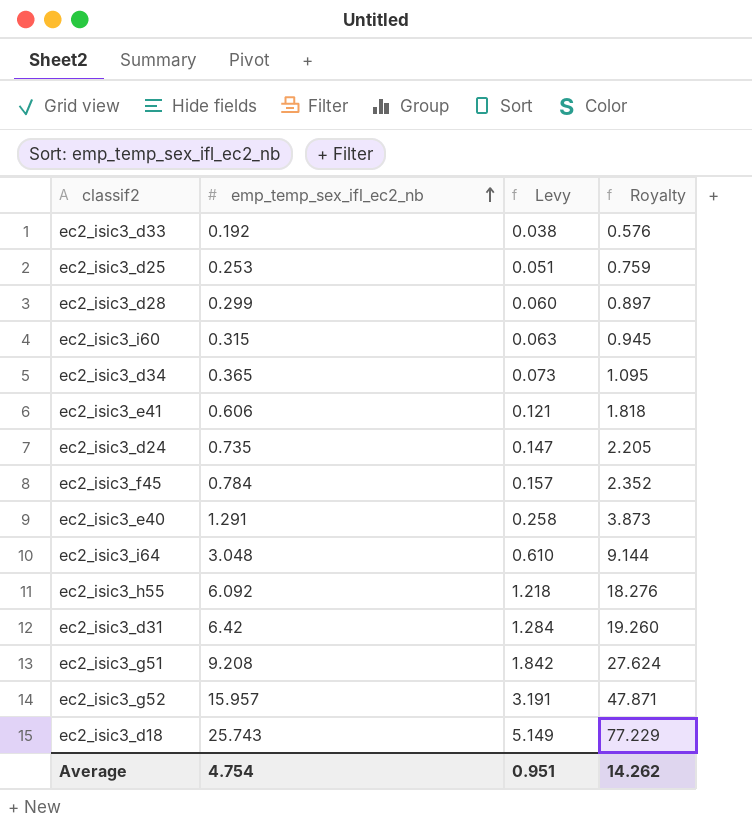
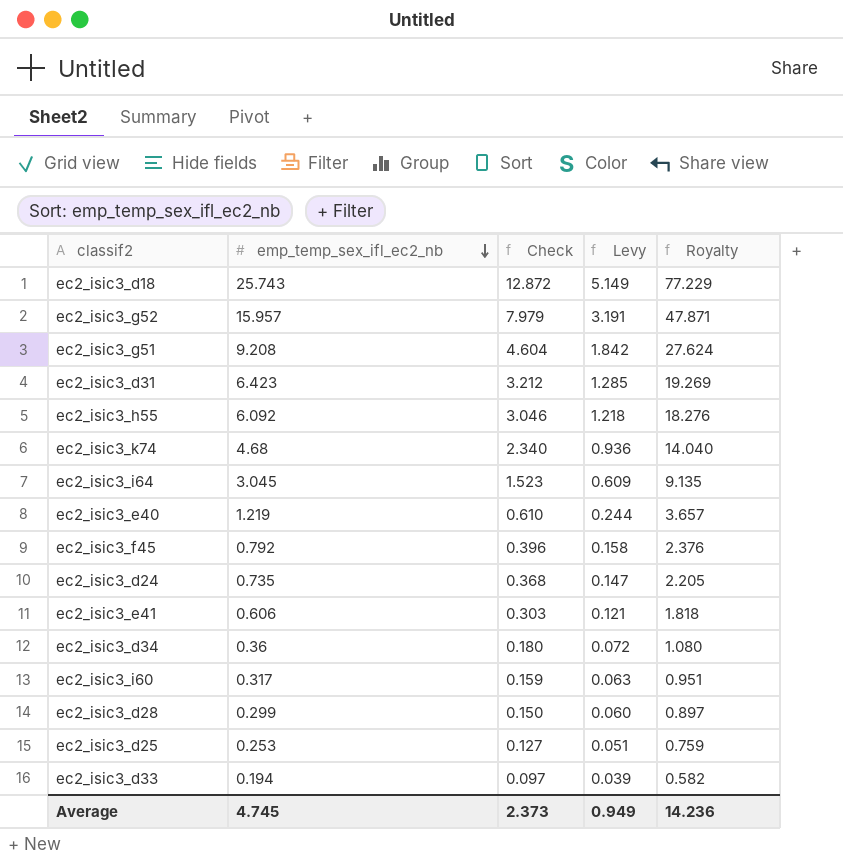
row order: emp_temp_sex_ifl_ec2_nb ascending -> emp_temp_sex_ifl_ec2_nb descending
column Check | formula: none -> [emp_temp_sex_ifl_ec2_nb] * 0.5
ec2_isic3_d31 | emp_temp_sex_ifl_ec2_nb: 6.42 -> 6.423
ec2_isic3_d31 | Levy: 1.284 -> 1.285
ec2_isic3_d31 | Royalty: 19.260 -> 19.269
row ec2_isic3_k74: none -> 4.68 | 2.340 | 0.936 | 14.040
ec2_isic3_i64 | emp_temp_sex_ifl_ec2_nb: 3.048 -> 3.045
ec2_isic3_i64 | Levy: 0.610 -> 0.609
ec2_isic3_i64 | Royalty: 9.144 -> 9.135
ec2_isic3_e40 | emp_temp_sex_ifl_ec2_nb: 1.291 -> 1.219
ec2_isic3_e40 | Levy: 0.258 -> 0.244
ec2_isic3_e40 | Royalty: 3.873 -> 3.657
ec2_isic3_f45 | emp_temp_sex_ifl_ec2_nb: 0.784 -> 0.792
ec2_isic3_f45 | Levy: 0.157 -> 0.158
ec2_isic3_f45 | Royalty: 2.352 -> 2.376
ec2_isic3_d34 | emp_temp_sex_ifl_ec2_nb: 0.365 -> 0.36
ec2_isic3_d34 | Levy: 0.073 -> 0.072
ec2_isic3_d34 | Royalty: 1.095 -> 1.080
ec2_isic3_i60 | emp_temp_sex_ifl_ec2_nb: 0.315 -> 0.317
ec2_isic3_i60 | Royalty: 0.945 -> 0.951
ec2_isic3_d33 | emp_temp_sex_ifl_ec2_nb: 0.192 -> 0.194
ec2_isic3_d33 | Levy: 0.038 -> 0.039
ec2_isic3_d33 | Royalty: 0.576 -> 0.582
Average | emp_temp_sex_ifl_ec2_nb: 4.754 -> 4.745
Average | Levy: 0.951 -> 0.949
Average | Royalty: 14.262 -> 14.236

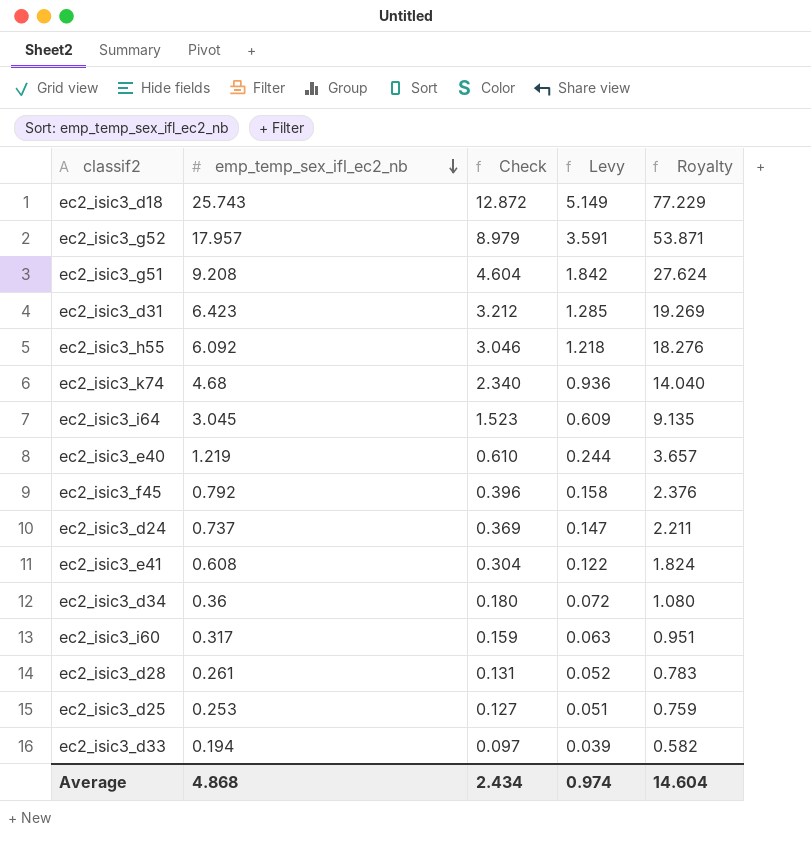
ec2_isic3_g52 | emp_temp_sex_ifl_ec2_nb: 15.957 -> 17.957
ec2_isic3_g52 | Check: 7.979 -> 8.979
ec2_isic3_g52 | Levy: 3.191 -> 3.591
ec2_isic3_g52 | Royalty: 47.871 -> 53.871
ec2_isic3_d24 | emp_temp_sex_ifl_ec2_nb: 0.735 -> 0.737
ec2_isic3_d24 | Check: 0.368 -> 0.369
ec2_isic3_d24 | Royalty: 2.205 -> 2.211
ec2_isic3_e41 | emp_temp_sex_ifl_ec2_nb: 0.606 -> 0.608
ec2_isic3_e41 | Check: 0.303 -> 0.304
ec2_isic3_e41 | Levy: 0.121 -> 0.122
ec2_isic3_e41 | Royalty: 1.818 -> 1.824
ec2_isic3_d28 | emp_temp_sex_ifl_ec2_nb: 0.299 -> 0.261
ec2_isic3_d28 | Check: 0.150 -> 0.131
ec2_isic3_d28 | Levy: 0.060 -> 0.052
ec2_isic3_d28 | Royalty: 0.897 -> 0.783
Average | emp_temp_sex_ifl_ec2_nb: 4.745 -> 4.868
Average | Check: 2.373 -> 2.434
Average | Levy: 0.949 -> 0.974
Average | Royalty: 14.236 -> 14.604

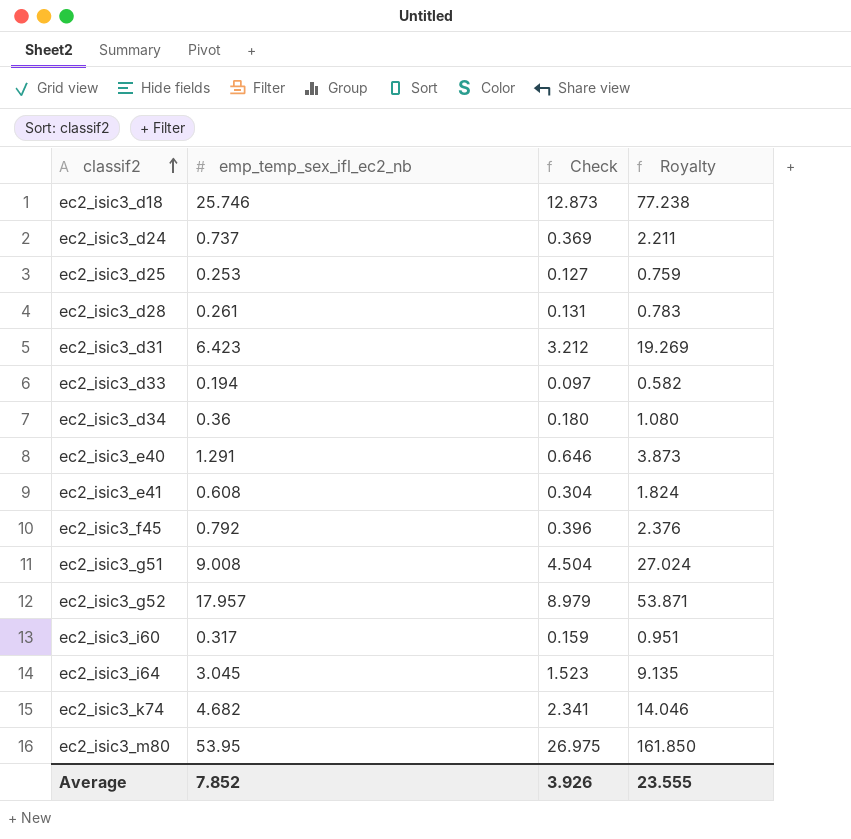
row order: emp_temp_sex_ifl_ec2_nb descending -> classif2 ascending
column Levy | formula: [emp_temp_sex_ifl_ec2_nb] * 0.2 -> none
row ec2_isic3_h55: 6.092 | 3.046 | 1.218 | 18.276 -> none
ec2_isic3_d18 | emp_temp_sex_ifl_ec2_nb: 25.743 -> 25.746
ec2_isic3_d18 | Check: 12.872 -> 12.873
ec2_isic3_d18 | Royalty: 77.229 -> 77.238
ec2_isic3_e40 | emp_temp_sex_ifl_ec2_nb: 1.219 -> 1.291
ec2_isic3_e40 | Check: 0.610 -> 0.646
ec2_isic3_e40 | Royalty: 3.657 -> 3.873
ec2_isic3_g51 | emp_temp_sex_ifl_ec2_nb: 9.208 -> 9.008
ec2_isic3_g51 | Check: 4.604 -> 4.504
ec2_isic3_g51 | Royalty: 27.624 -> 27.024
ec2_isic3_k74 | emp_temp_sex_ifl_ec2_nb: 4.68 -> 4.682
ec2_isic3_k74 | Check: 2.340 -> 2.341
ec2_isic3_k74 | Royalty: 14.040 -> 14.046
row ec2_isic3_m80: none -> 53.95 | 26.975 | 161.850
Average | emp_temp_sex_ifl_ec2_nb: 4.868 -> 7.852
Average | Check: 2.434 -> 3.926
Average | Royalty: 14.604 -> 23.555

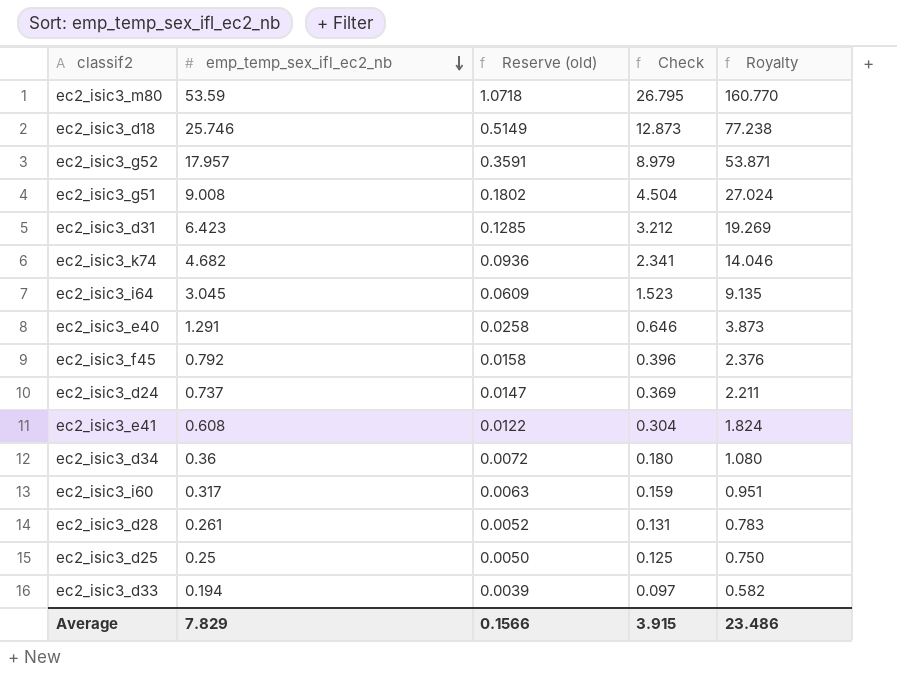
row order: classif2 ascending -> emp_temp_sex_ifl_ec2_nb descending
column Reserve (old) | formula: none -> [emp_temp_sex_ifl_ec2_nb] * 0.02
ec2_isic3_m80 | emp_temp_sex_ifl_ec2_nb: 53.95 -> 53.59
ec2_isic3_m80 | Check: 26.975 -> 26.795
ec2_isic3_m80 | Royalty: 161.850 -> 160.770
ec2_isic3_d25 | emp_temp_sex_ifl_ec2_nb: 0.253 -> 0.25
ec2_isic3_d25 | Check: 0.127 -> 0.125
ec2_isic3_d25 | Royalty: 0.759 -> 0.750
Average | emp_temp_sex_ifl_ec2_nb: 7.852 -> 7.829
Average | Check: 3.926 -> 3.915
Average | Royalty: 23.555 -> 23.486

